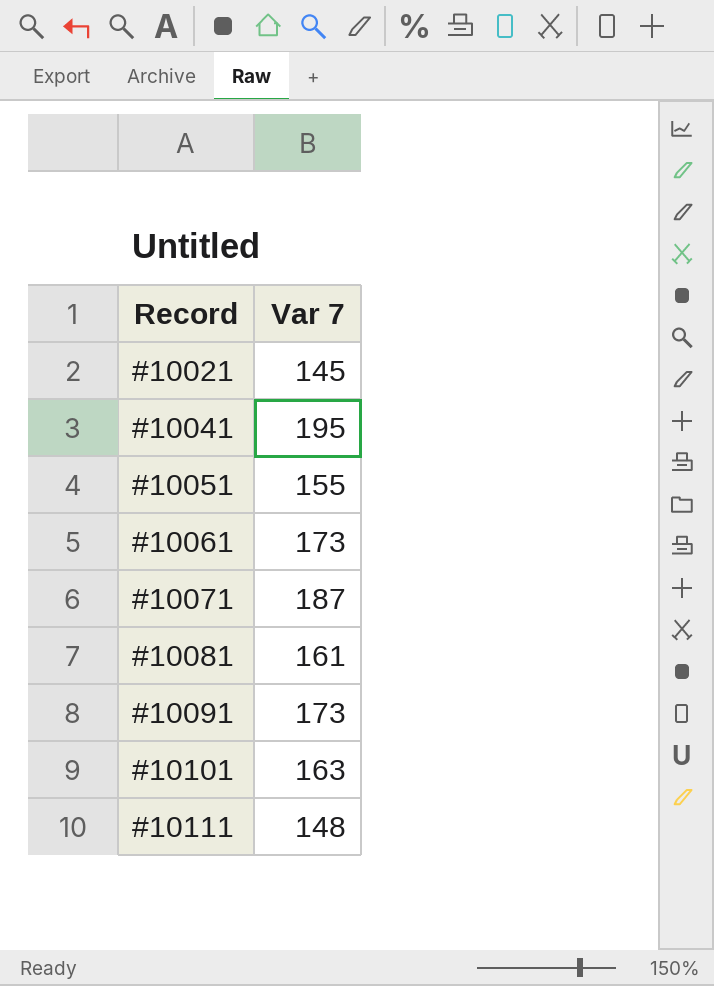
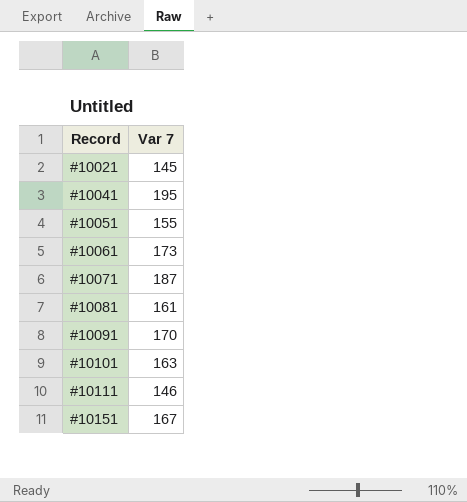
#10091 | Var 7: 173 -> 170
#10111 | Var 7: 148 -> 146
row #10151: none -> 167

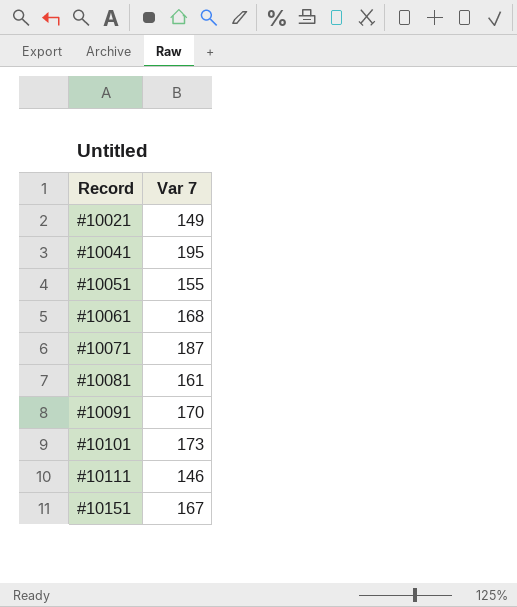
#10021 | Var 7: 145 -> 149
#10061 | Var 7: 173 -> 168
#10101 | Var 7: 163 -> 173

